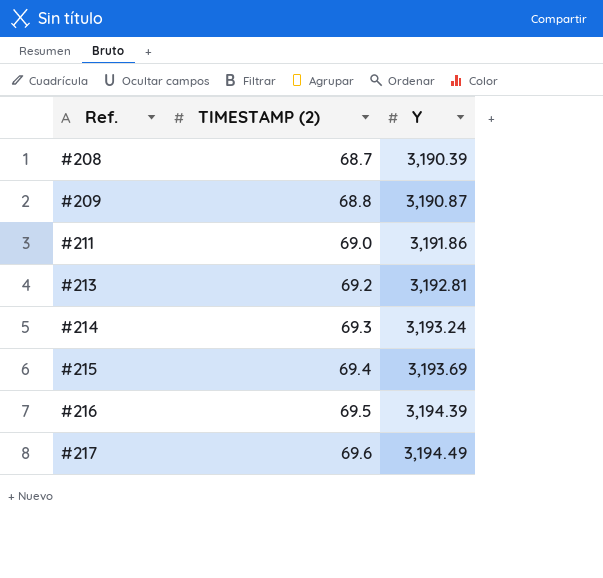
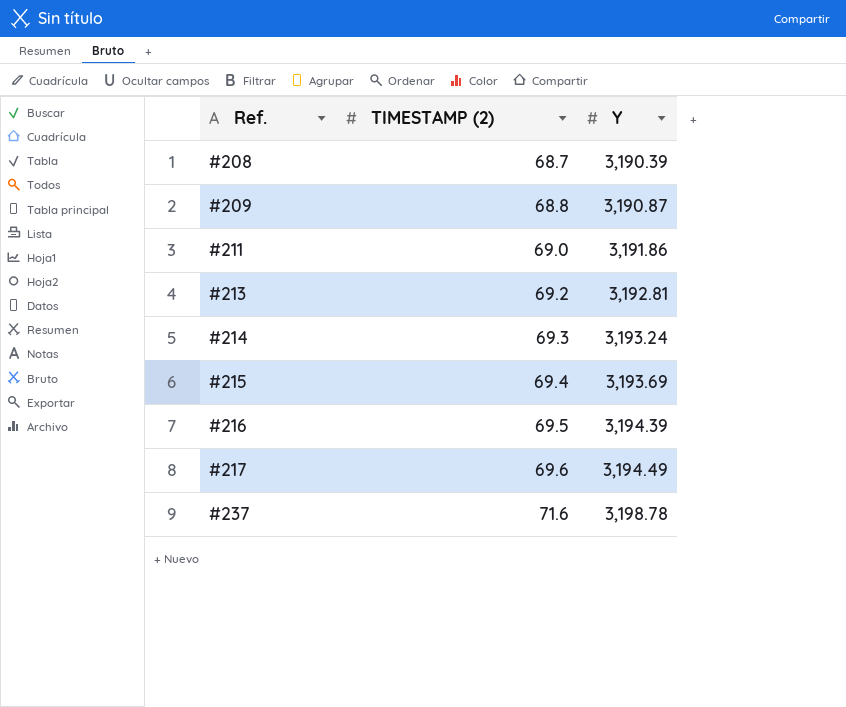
row #237: none -> 71.6 | 3,198.78

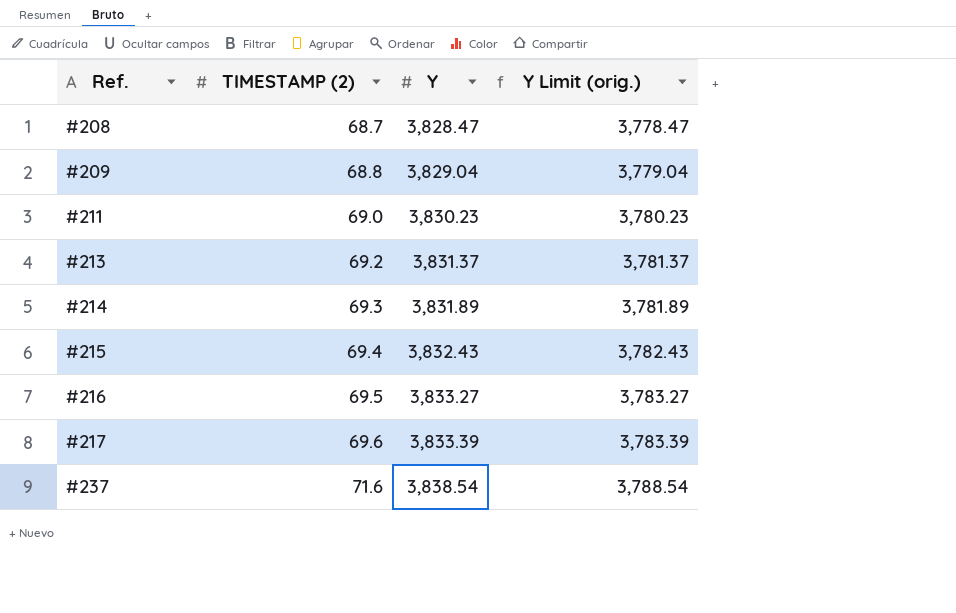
column Y Limit (orig.) | formula: none -> [Y] - 50
#208 | Y: 3,190.39 -> 3,828.47
#209 | Y: 3,190.87 -> 3,829.04
#211 | Y: 3,191.86 -> 3,830.23
#213 | Y: 3,192.81 -> 3,831.37
#214 | Y: 3,193.24 -> 3,831.89
#215 | Y: 3,193.69 -> 3,832.43
#216 | Y: 3,194.39 -> 3,833.27
#217 | Y: 3,194.49 -> 3,833.39
#237 | Y: 3,198.78 -> 3,838.54

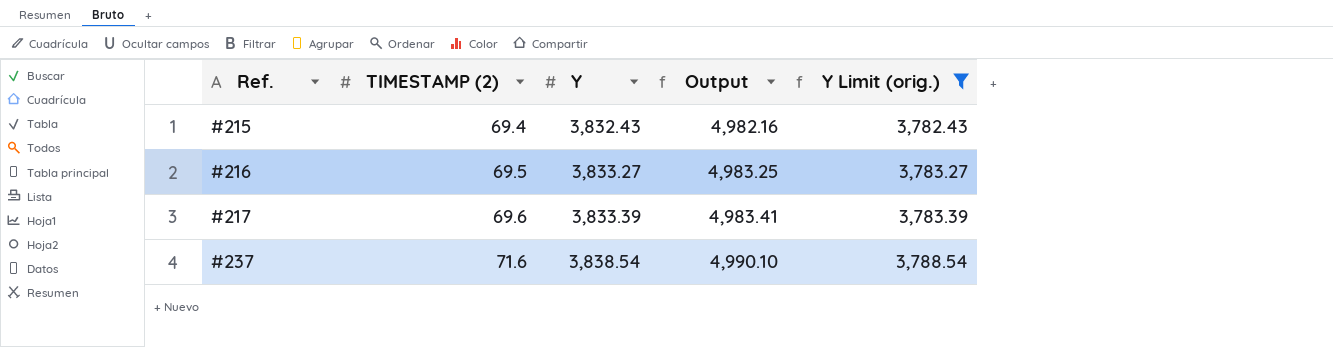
filter: none -> Y Limit (orig.) >= 3,782.43
column Output | formula: none -> [Y] * 1.3

